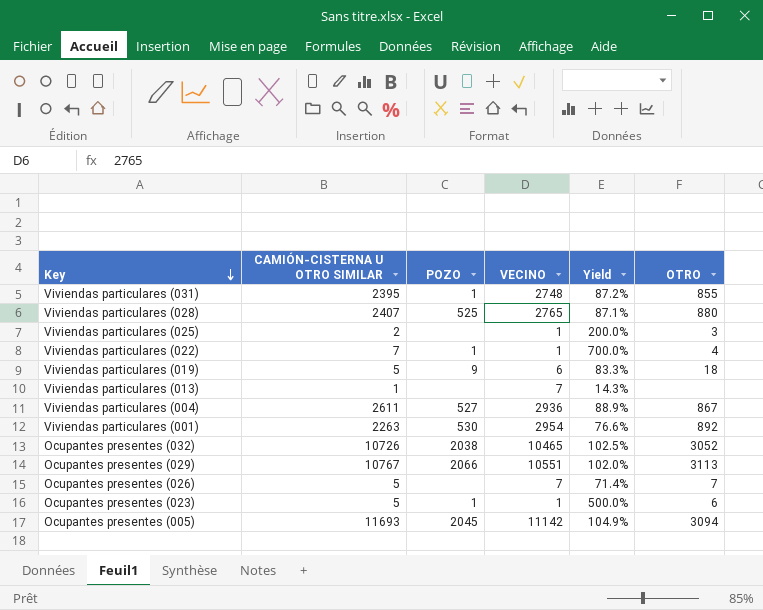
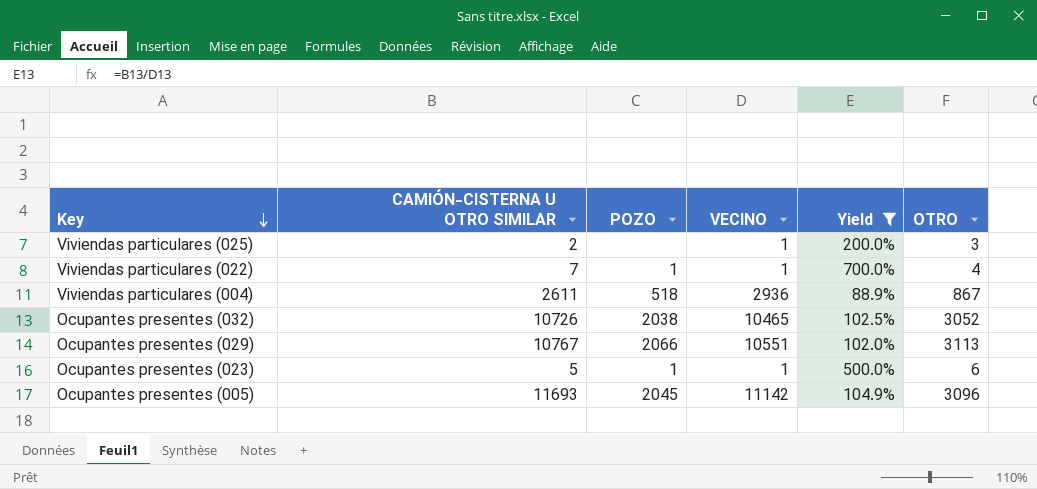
filter: none -> Yield >= 88.9%
Viviendas particulares (004) | POZO: 527 -> 518
Ocupantes presentes (005) | OTRO: 3094 -> 3096

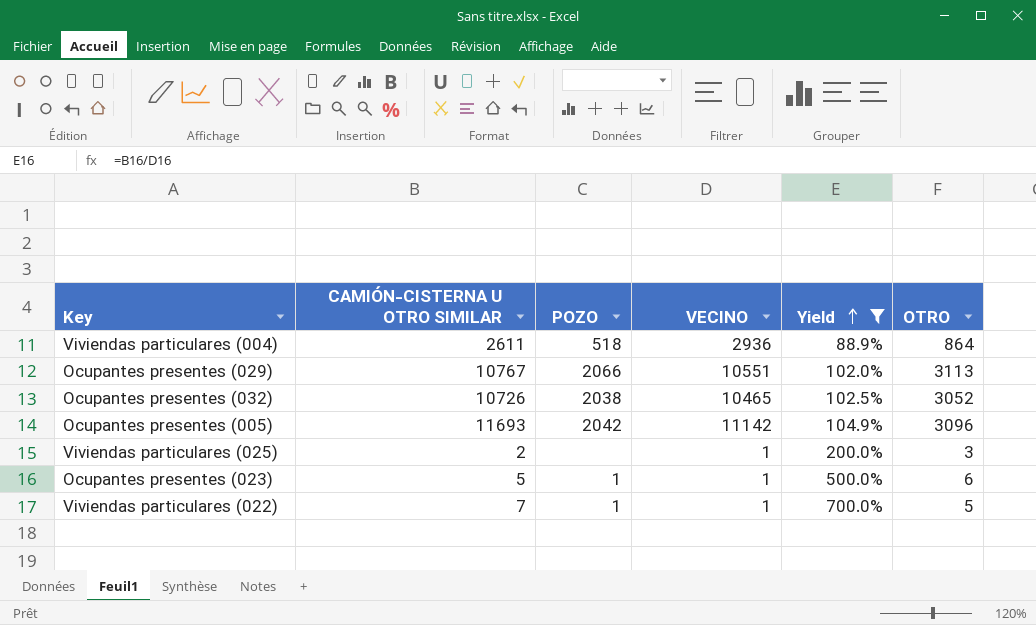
row order: Key descending -> Yield ascending
Viviendas particulares (004) | OTRO: 867 -> 864
Ocupantes presentes (005) | POZO: 2045 -> 2042
Viviendas particulares (022) | OTRO: 4 -> 5

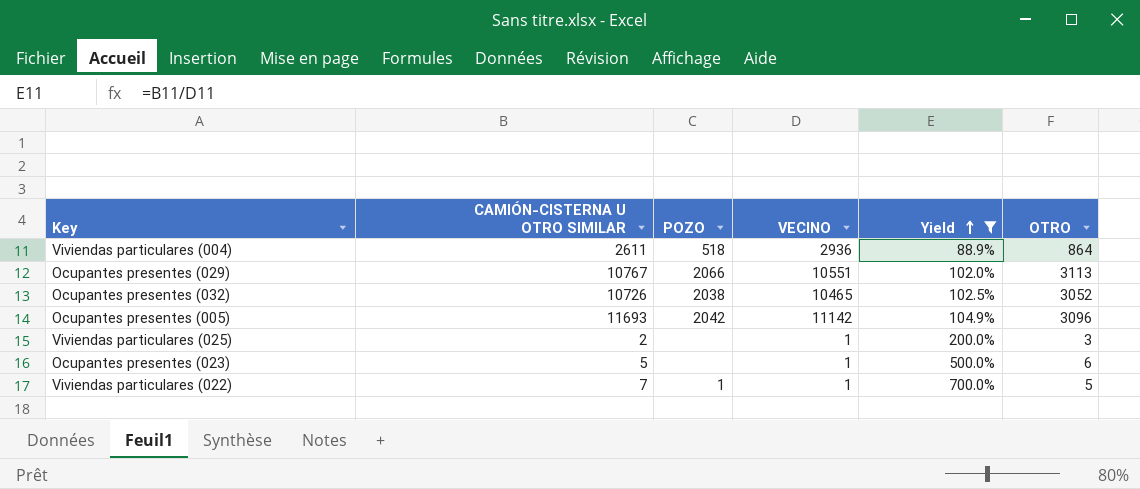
Ocupantes presentes (023) | POZO: 1 -> none

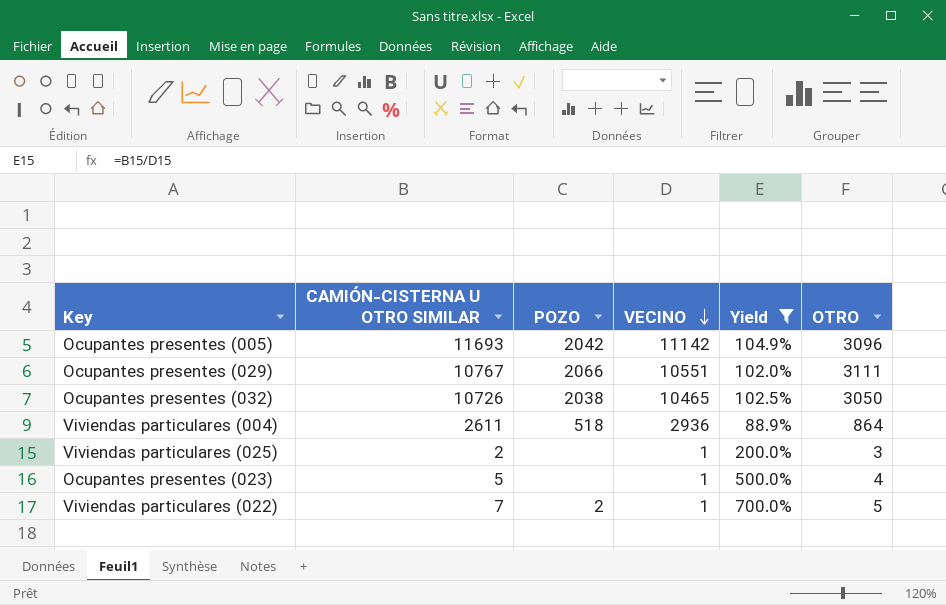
row order: Yield ascending -> VECINO descending
Ocupantes presentes (029) | OTRO: 3113 -> 3111
Ocupantes presentes (032) | OTRO: 3052 -> 3050
Ocupantes presentes (023) | OTRO: 6 -> 4
Viviendas particulares (022) | POZO: 1 -> 2

